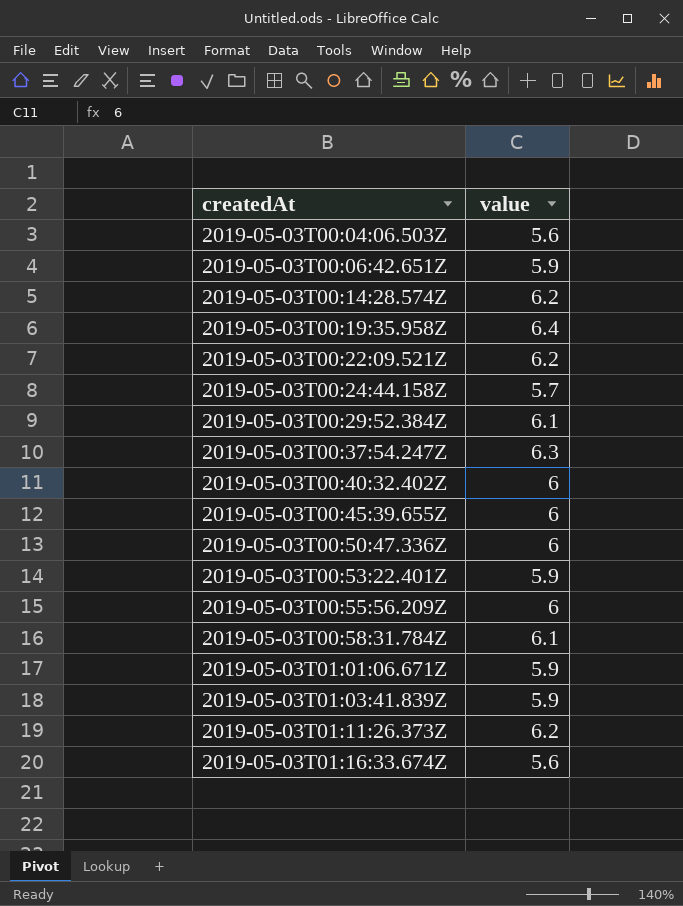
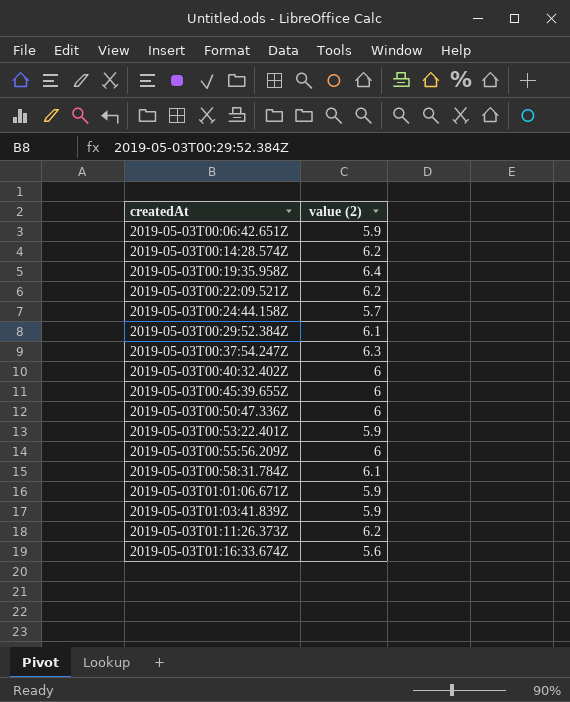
column name: value -> value (2)
row 2019-05-03T00:04:06.503Z: 5.6 -> none

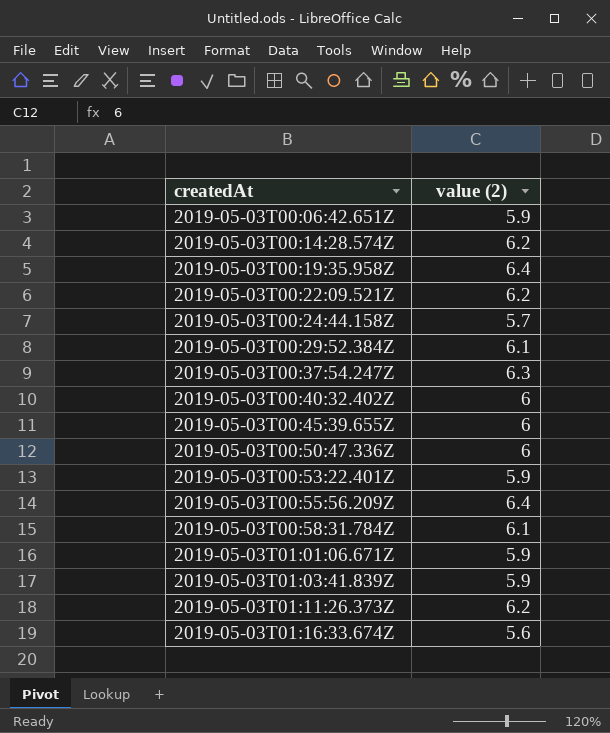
2019-05-03T00:55:56.209Z | value (2): 6 -> 6.4

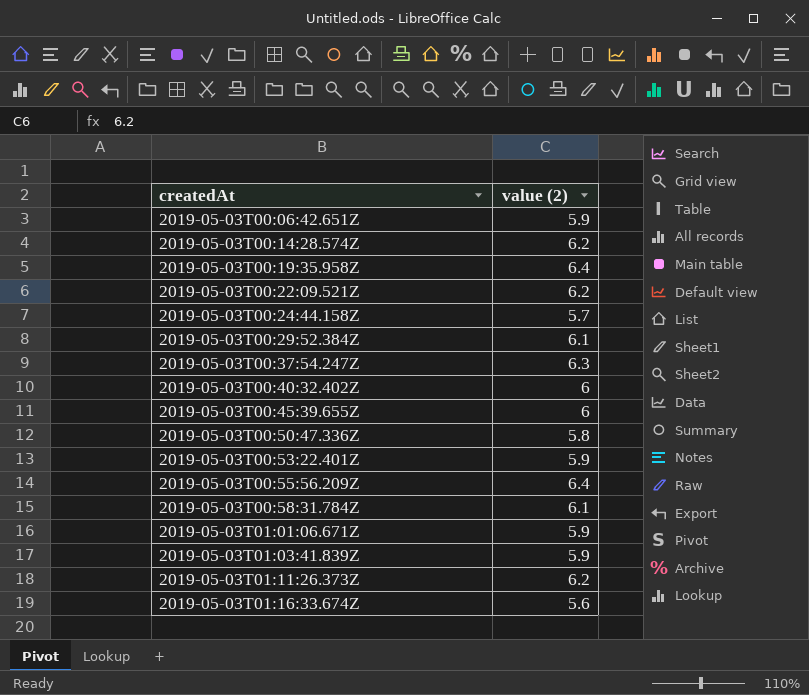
2019-05-03T00:50:47.336Z | value (2): 6 -> 5.8

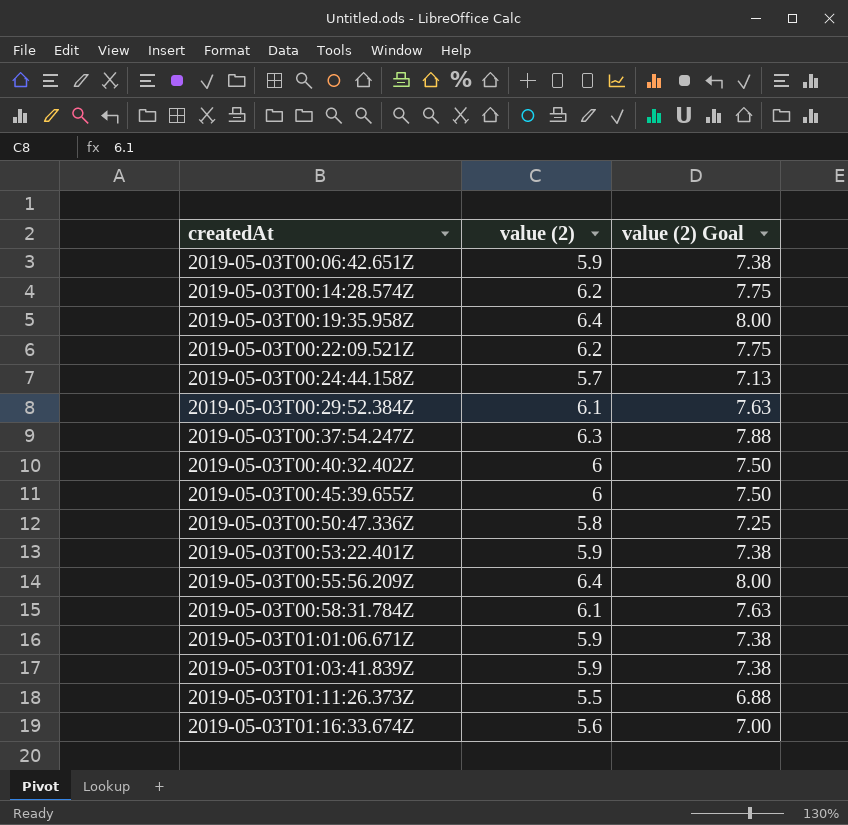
column value (2) Goal | formula: none -> [value (2)] * 1.25
2019-05-03T01:11:26.373Z | value (2): 6.2 -> 5.5

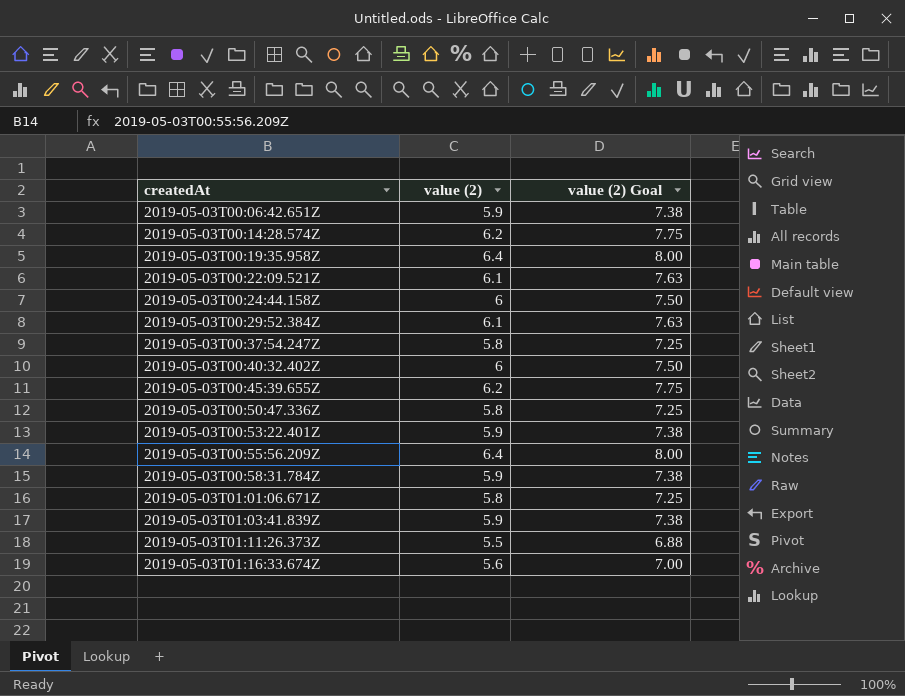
2019-05-03T00:22:09.521Z | value (2): 6.2 -> 6.1
2019-05-03T00:22:09.521Z | value (2) Goal: 7.75 -> 7.63
2019-05-03T00:24:44.158Z | value (2): 5.7 -> 6
2019-05-03T00:24:44.158Z | value (2) Goal: 7.13 -> 7.50
2019-05-03T00:37:54.247Z | value (2): 6.3 -> 5.8
2019-05-03T00:37:54.247Z | value (2) Goal: 7.88 -> 7.25
2019-05-03T00:45:39.655Z | value (2): 6 -> 6.2
2019-05-03T00:45:39.655Z | value (2) Goal: 7.50 -> 7.75
2019-05-03T00:58:31.784Z | value (2): 6.1 -> 5.9
2019-05-03T00:58:31.784Z | value (2) Goal: 7.63 -> 7.38
2019-05-03T01:01:06.671Z | value (2): 5.9 -> 5.8
2019-05-03T01:01:06.671Z | value (2) Goal: 7.38 -> 7.25

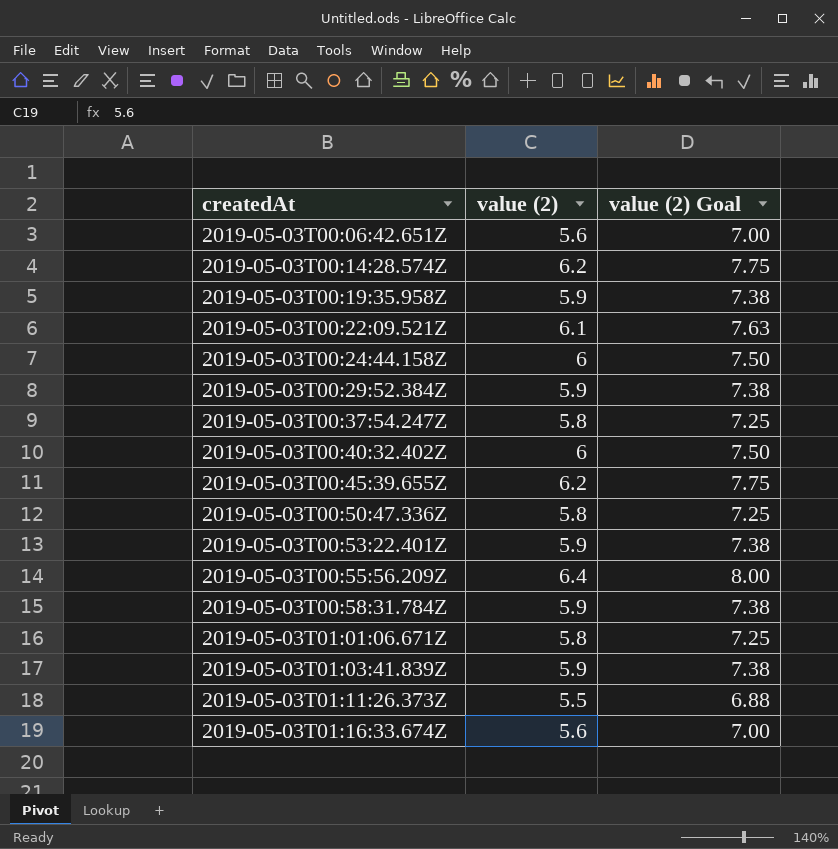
2019-05-03T00:06:42.651Z | value (2): 5.9 -> 5.6
2019-05-03T00:06:42.651Z | value (2) Goal: 7.38 -> 7.00
2019-05-03T00:19:35.958Z | value (2): 6.4 -> 5.9
2019-05-03T00:19:35.958Z | value (2) Goal: 8.00 -> 7.38
2019-05-03T00:29:52.384Z | value (2): 6.1 -> 5.9
2019-05-03T00:29:52.384Z | value (2) Goal: 7.63 -> 7.38

